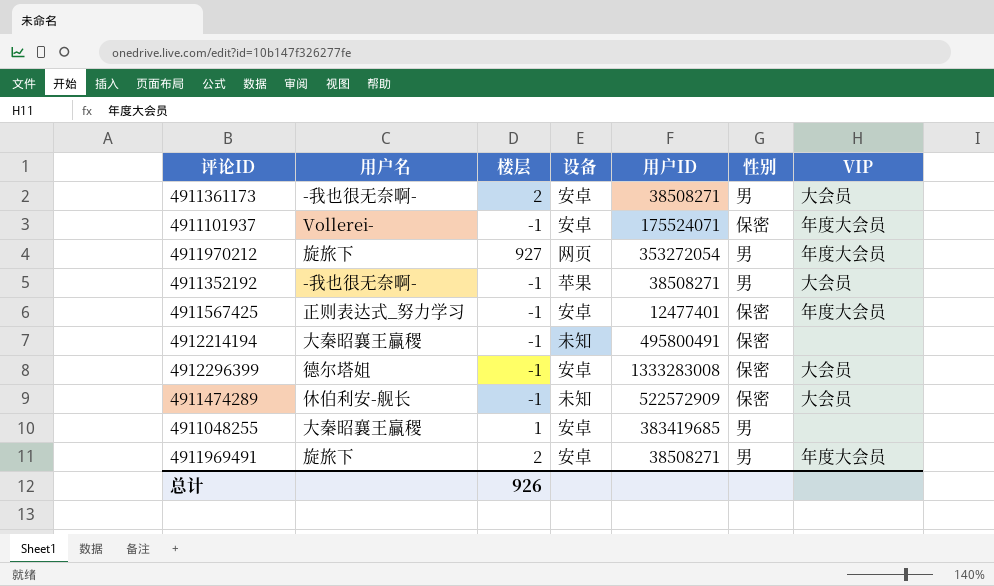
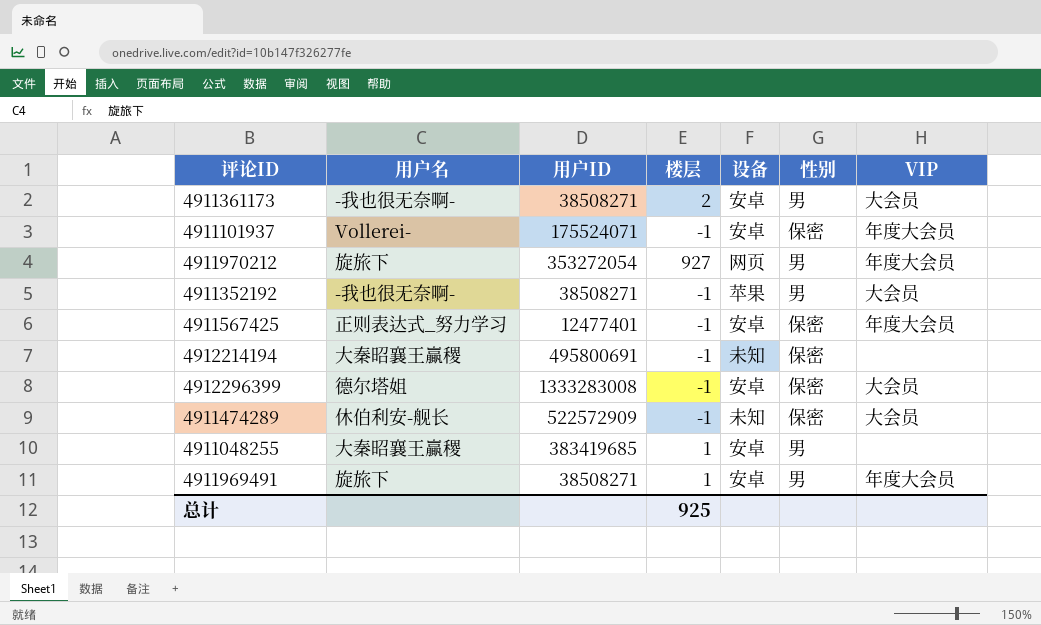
column 用户ID | position: 5 -> 3
4912214194 | 用户ID: 495800491 -> 495800691
4911969491 | 楼层: 2 -> 1
总计 | 楼层: 926 -> 925

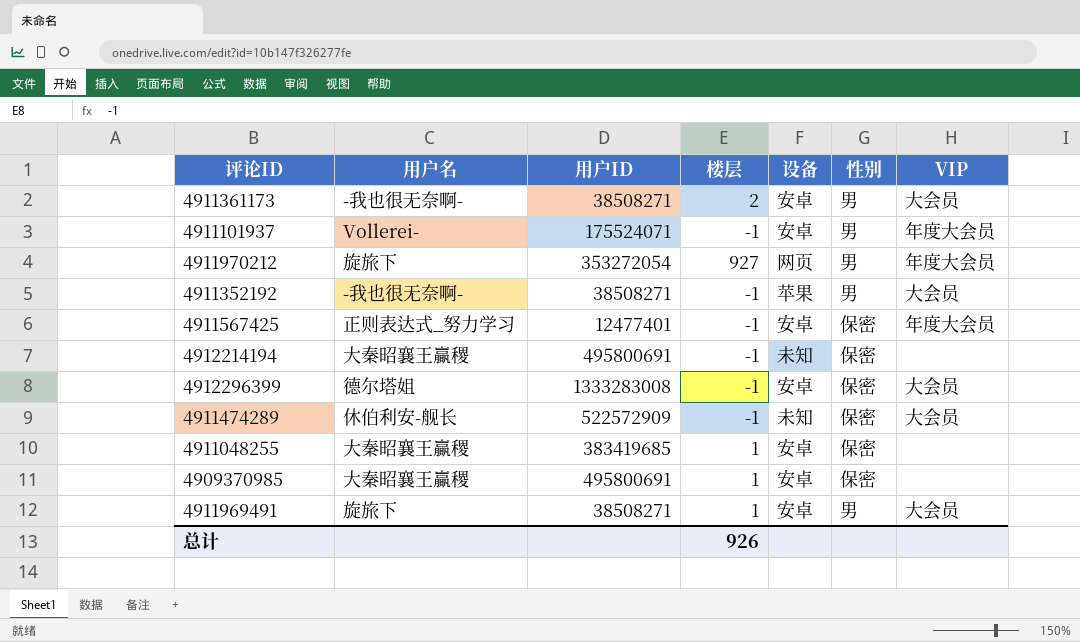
4911101937 | 性别: 保密 -> 男
4911048255 | 性别: 男 -> 保密
row 4909370985: none -> 大秦昭襄王贏稷 | 495800691 | 1 | 安卓 | 保密 | none
4911969491 | VIP: 年度大会员 -> 大会员
总计 | 楼层: 925 -> 926

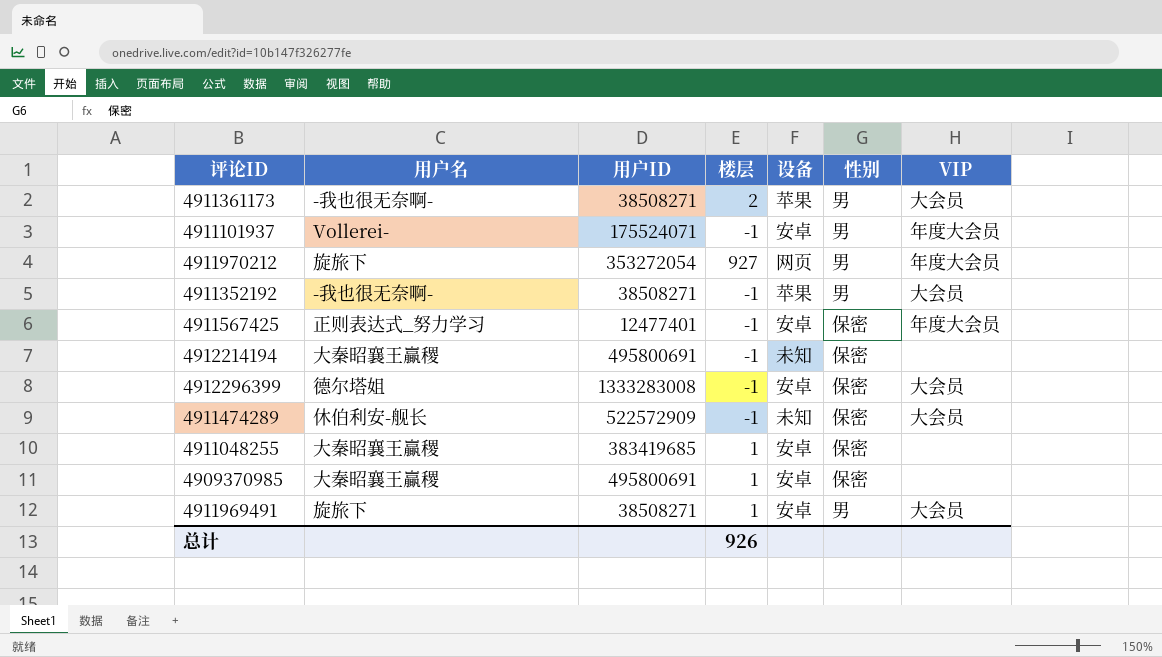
4911361173 | 设备: 安卓 -> 苹果

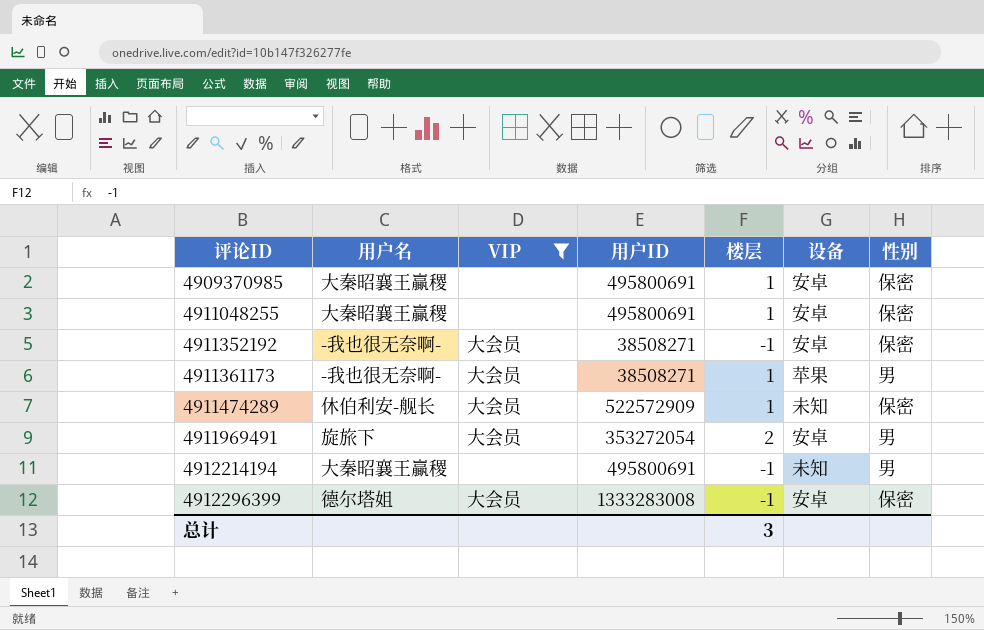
filter: none -> VIP != 年度大会员
row order: none -> 评论ID ascending
column VIP | position: 7 -> 3
4911048255 | 用户ID: 383419685 -> 495800691
4911352192 | 设备: 苹果 -> 安卓
4911352192 | 性别: 男 -> 保密
4911361173 | 楼层: 2 -> 1
4911474289 | 楼层: -1 -> 1
4911969491 | 用户ID: 38508271 -> 353272054
4911969491 | 楼层: 1 -> 2
4912214194 | 性别: 保密 -> 男
总计 | 楼层: 926 -> 3

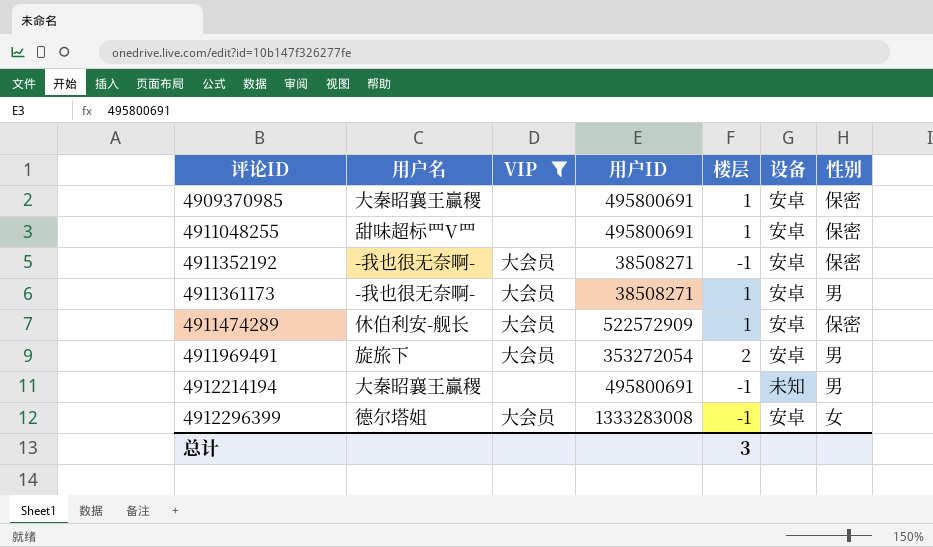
4911048255 | 用户名: 大秦昭襄王贏稷 -> 甜味超标罒V罒
4911361173 | 设备: 苹果 -> 安卓
4911474289 | 设备: 未知 -> 安卓
4912296399 | 性别: 保密 -> 女

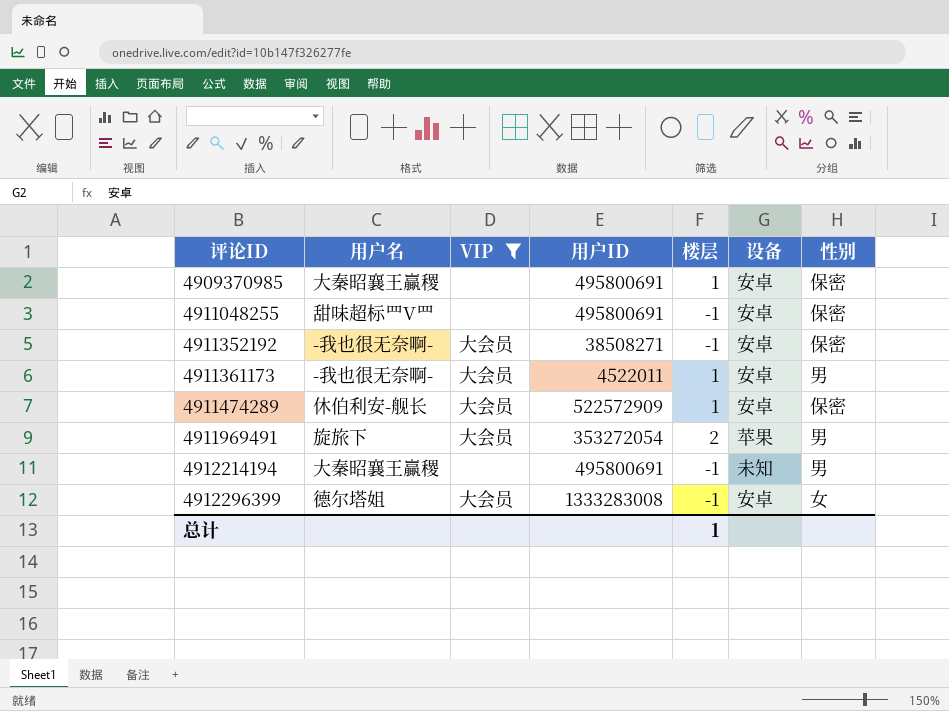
4911048255 | 楼层: 1 -> -1
4911361173 | 用户ID: 38508271 -> 4522011
4911969491 | 设备: 安卓 -> 苹果
总计 | 楼层: 3 -> 1

